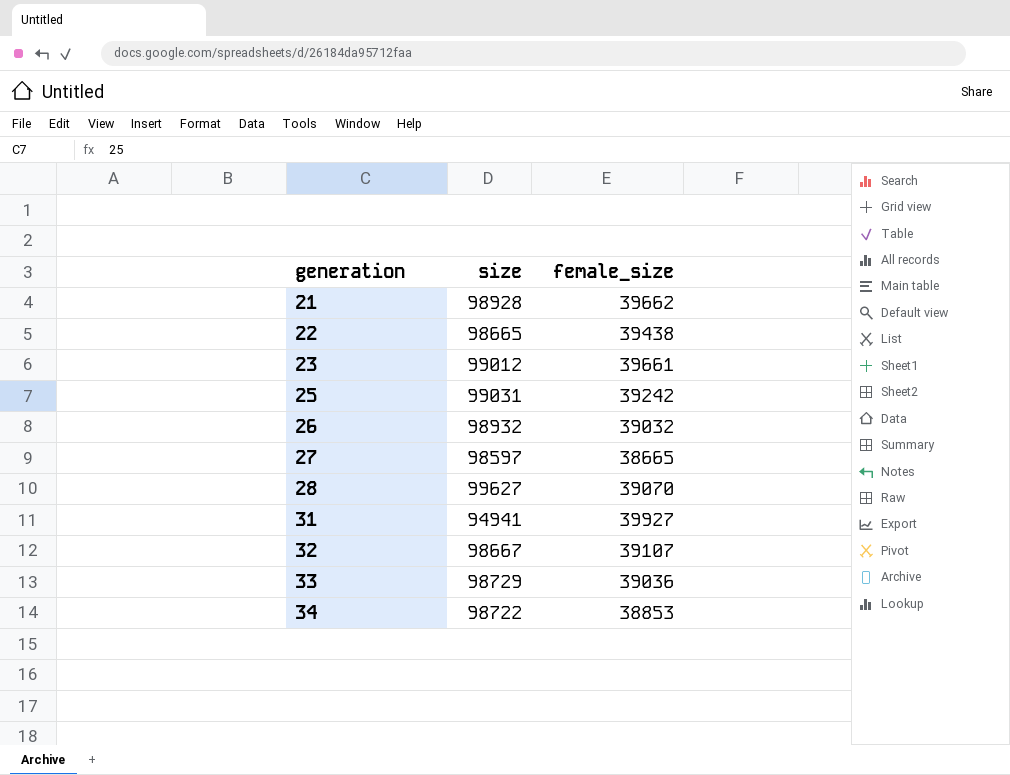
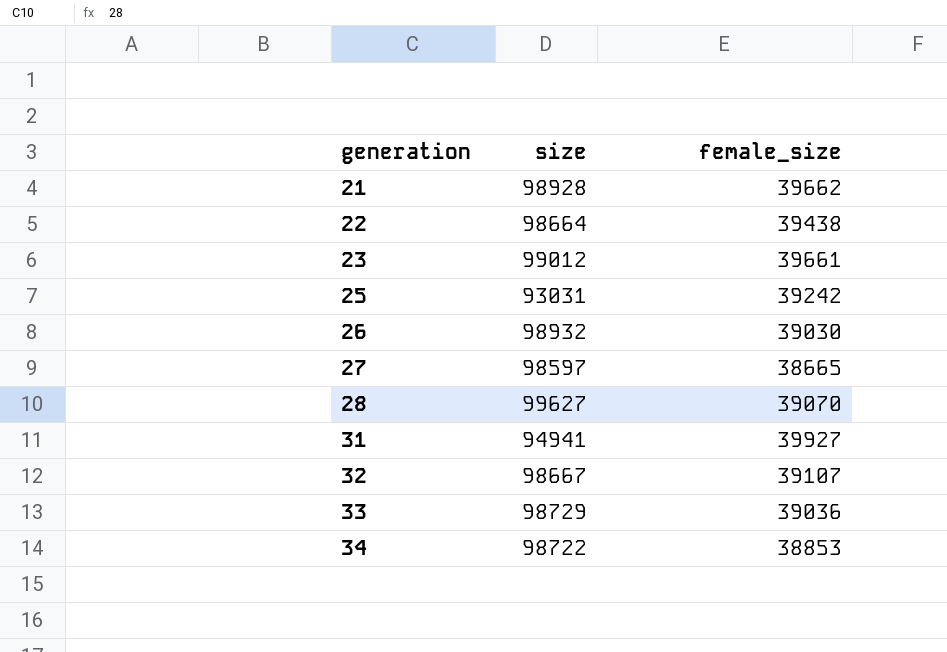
22 | size: 98665 -> 98664
25 | size: 99031 -> 93031
26 | female_size: 39032 -> 39030

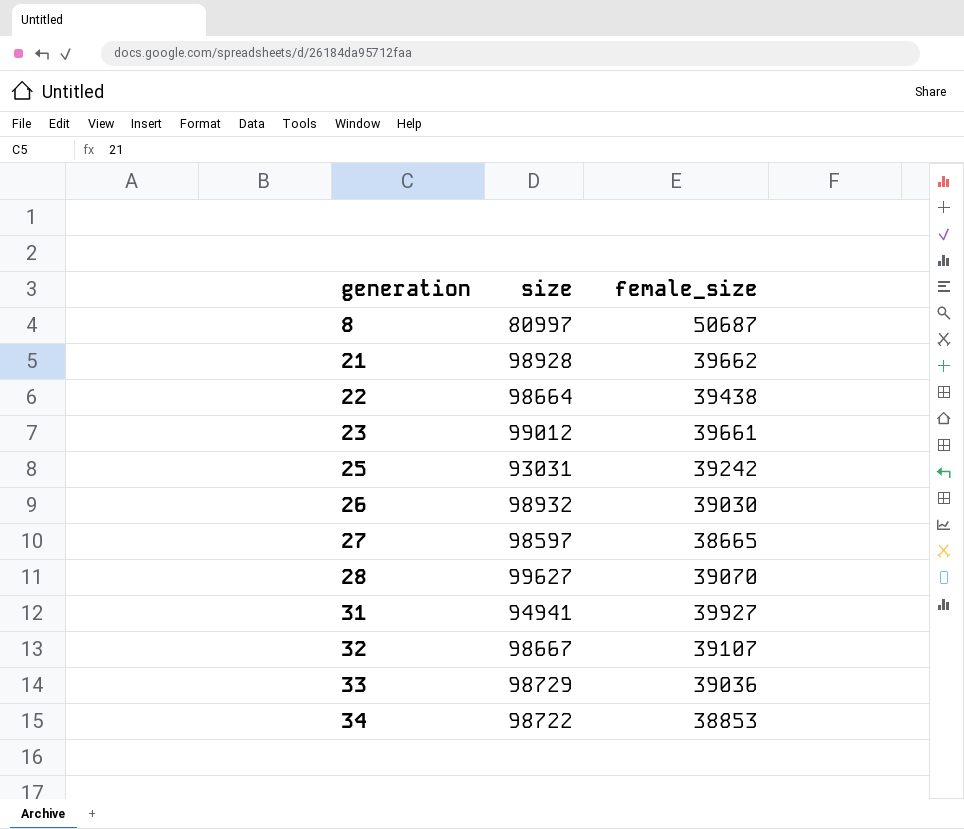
row 8: none -> 80997 | 50687

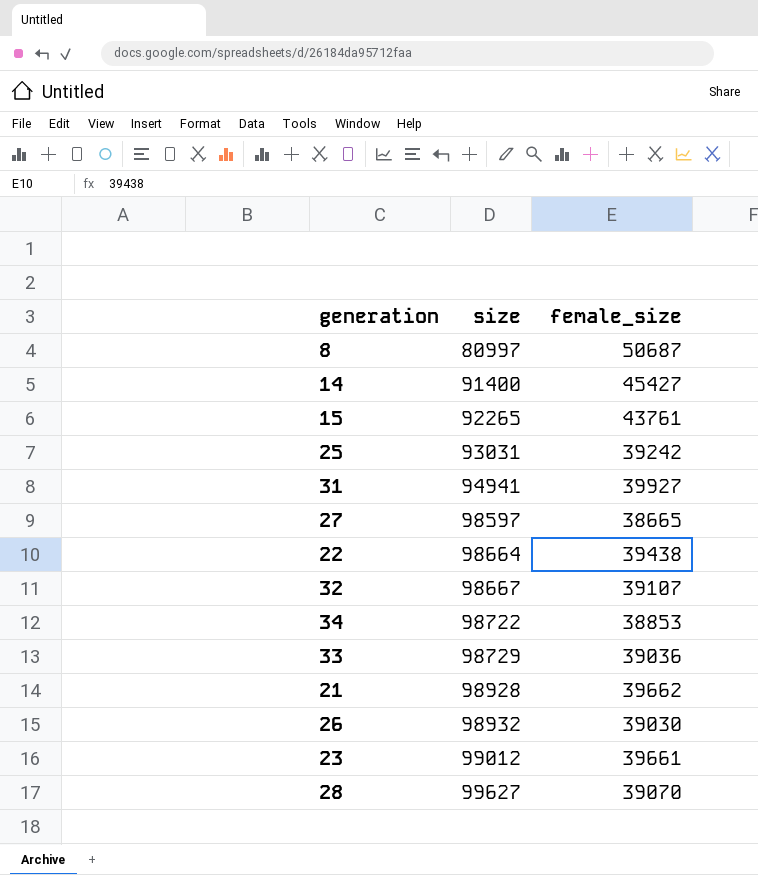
row order: generation ascending -> size ascending
row 14: none -> 91400 | 45427
row 15: none -> 92265 | 43761

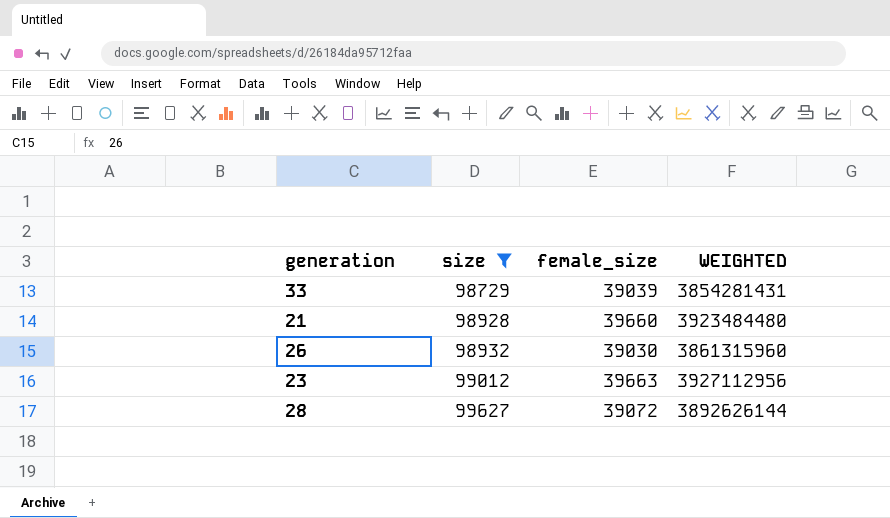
filter: none -> size >= 98729
column WEIGHTED | formula: none -> [size] * [female_size]
33 | female_size: 39036 -> 39039
21 | female_size: 39662 -> 39660
23 | female_size: 39661 -> 39663
28 | female_size: 39070 -> 39072

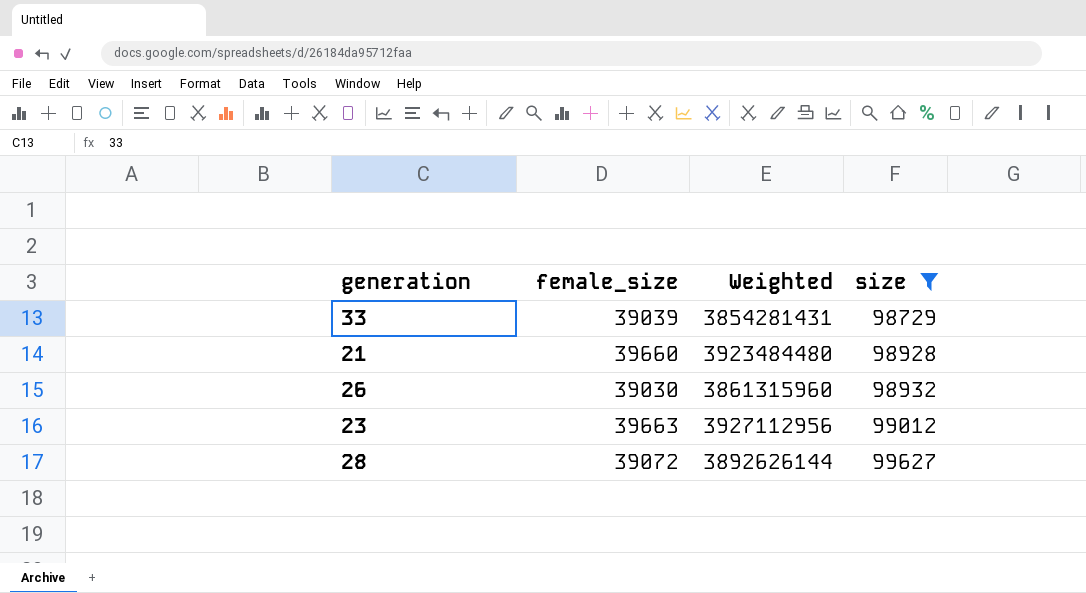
column name: WEIGHTED -> Weighted
column size | position: 2 -> 4

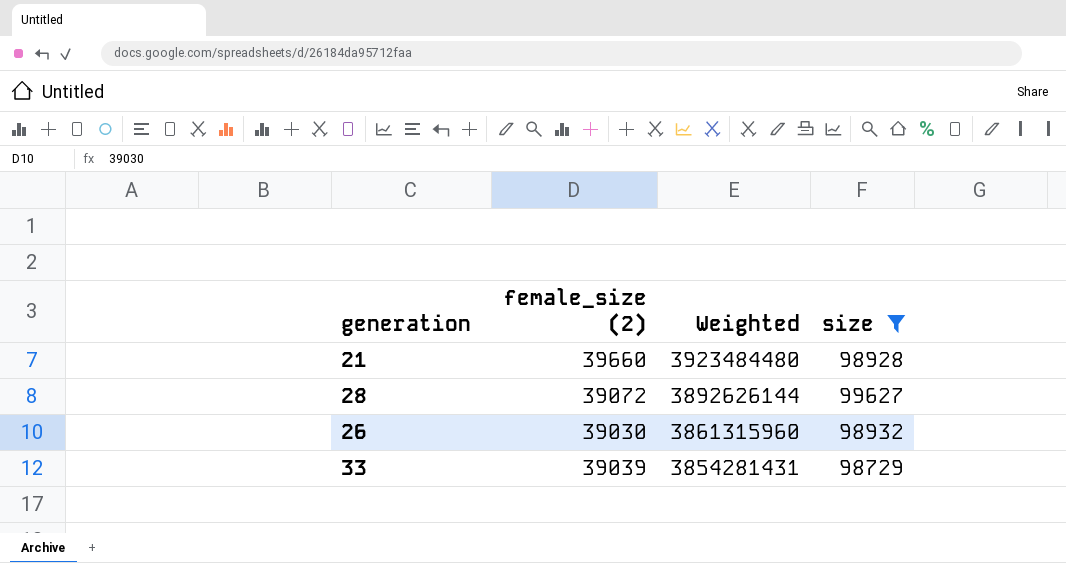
row order: size ascending -> Weighted descending
column name: female_size -> female_size (2)
row 23: 39663 | 3927112956 | 99012 -> none

